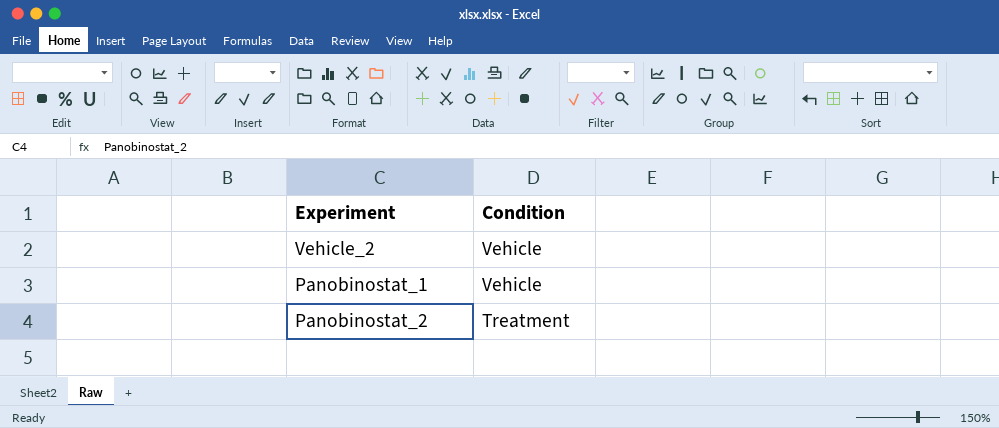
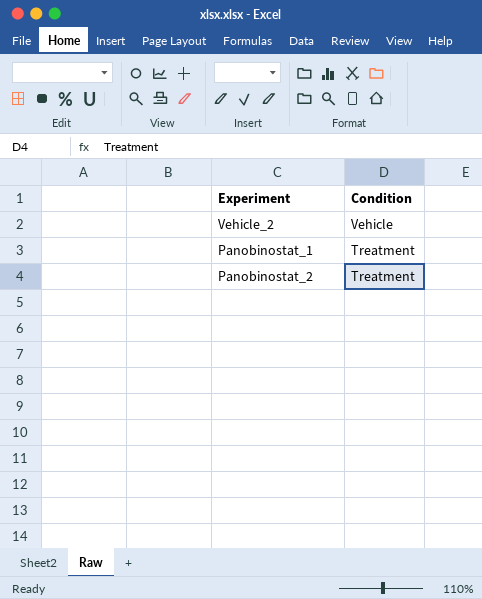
Panobinostat_1 | Condition: Vehicle -> Treatment

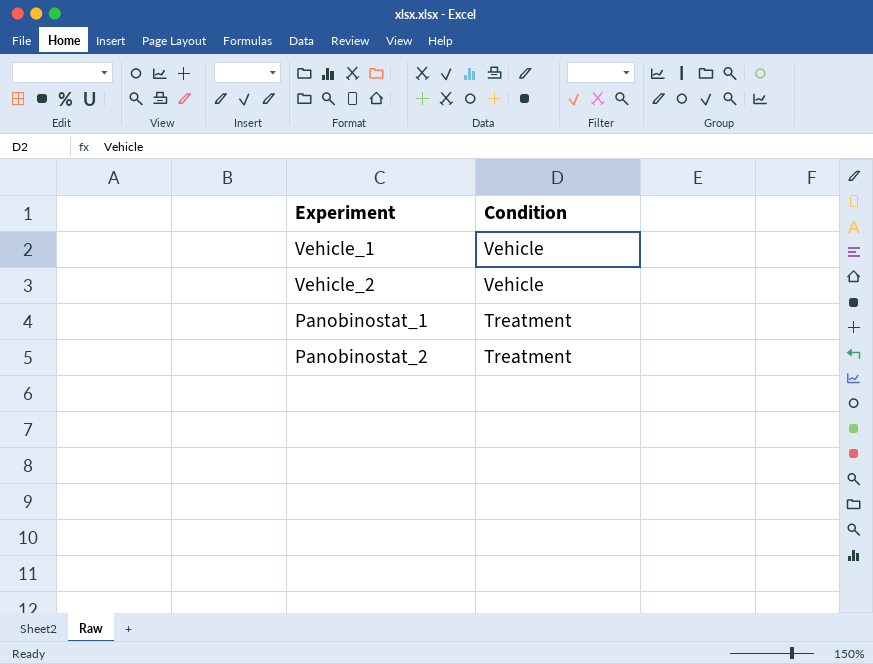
row Vehicle_1: none -> Vehicle

